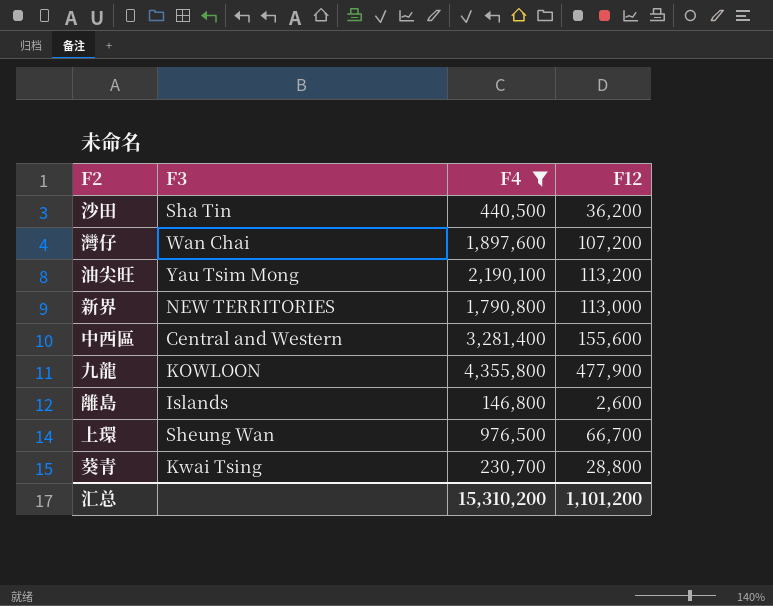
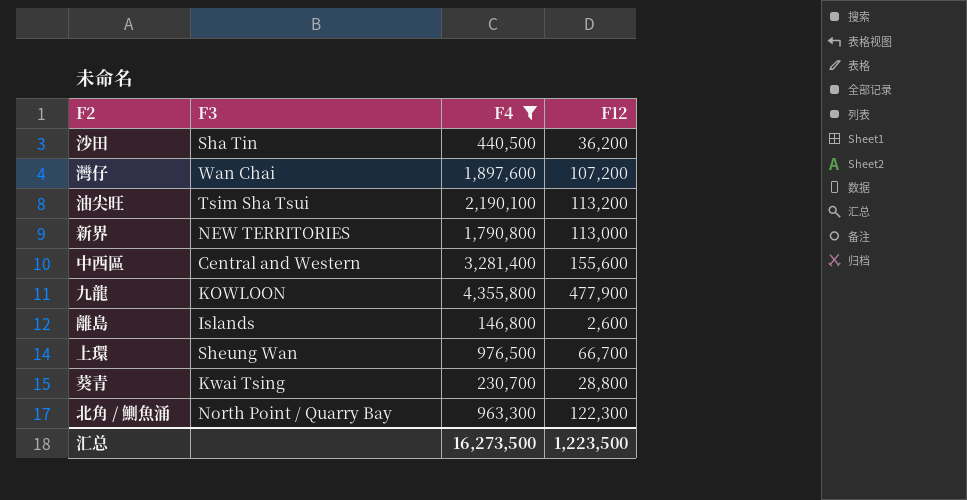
油尖旺 | F3: Yau Tsim Mong -> Tsim Sha Tsui
row 北角 / 鰂魚涌: none -> North Point / Quarry Bay | 963,300 | 122,300
汇总 | F4: 15,310,200 -> 16,273,500
汇总 | F12: 1,101,200 -> 1,223,500

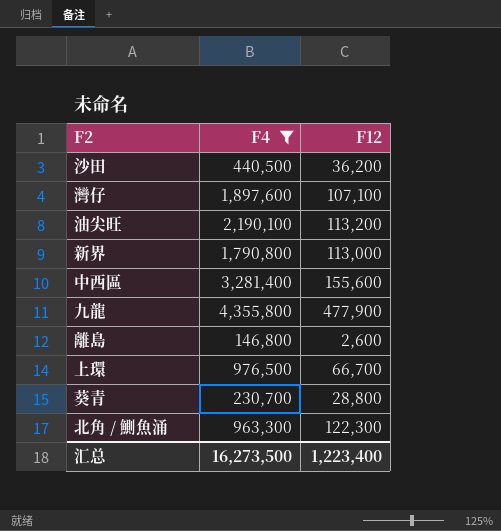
column F3 | position: 2 -> none
灣仔 | F12: 107,200 -> 107,100
汇总 | F12: 1,223,500 -> 1,223,400

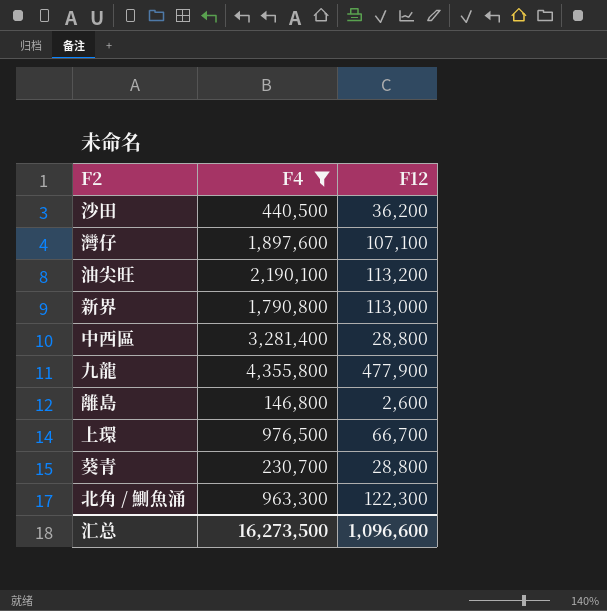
中西區 | F12: 155,600 -> 28,800
汇总 | F12: 1,223,400 -> 1,096,600

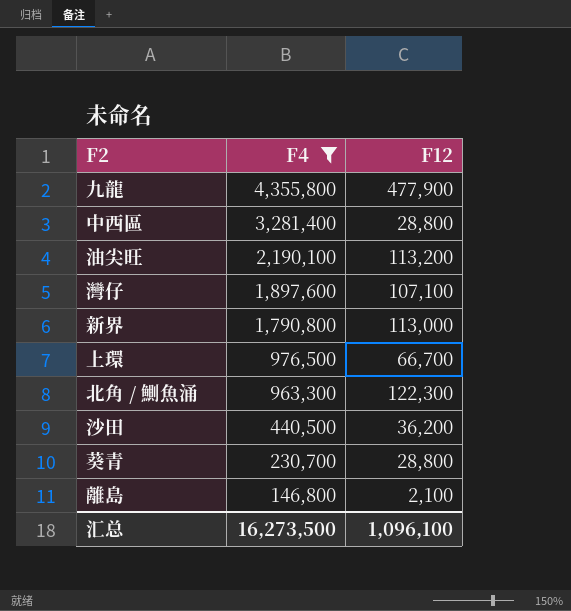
row order: none -> F4 descending
離島 | F12: 2,600 -> 2,100
汇总 | F12: 1,096,600 -> 1,096,100

